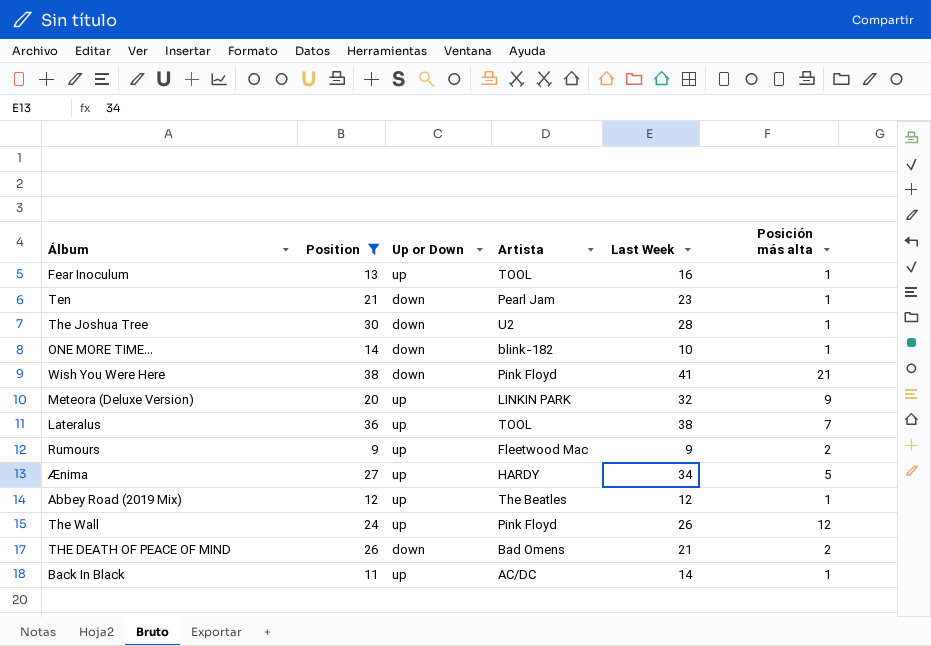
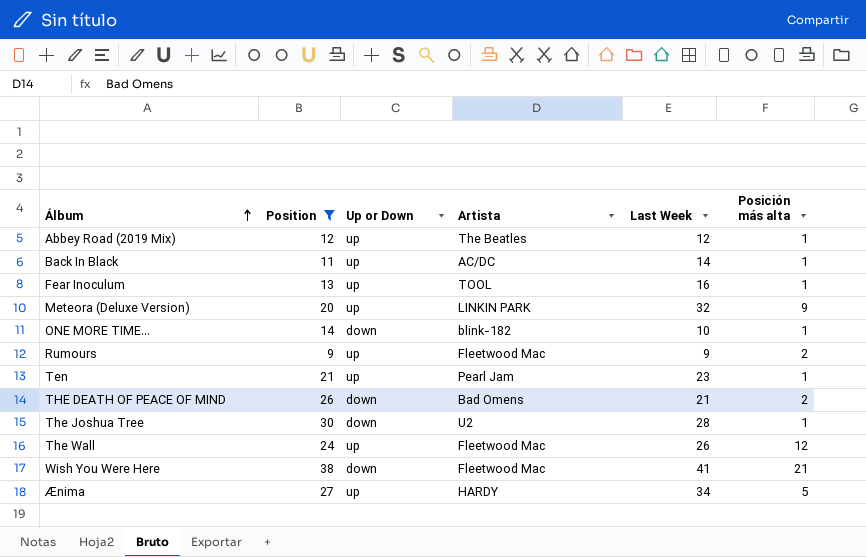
row order: none -> Álbum ascending
row Lateralus: 36 | up | TOOL | 38 | 7 -> none
Ten | Up or Down: down -> up
The Wall | Artista: Pink Floyd -> Fleetwood Mac
Wish You Were Here | Artista: Pink Floyd -> Fleetwood Mac

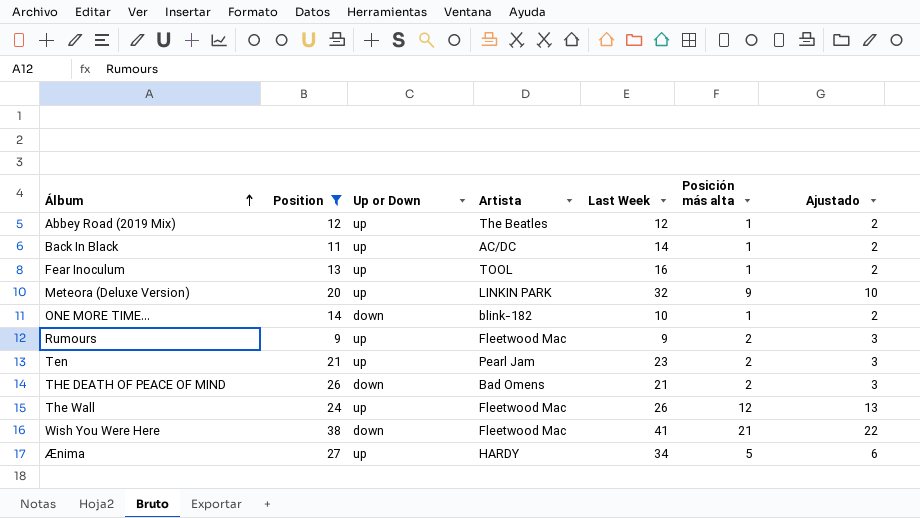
column Ajustado | formula: none -> [Posición más alta] + 1
row The Joshua Tree: 30 | down | U2 | 28 | 1 -> none
Ten | Posición más alta: 1 -> 2

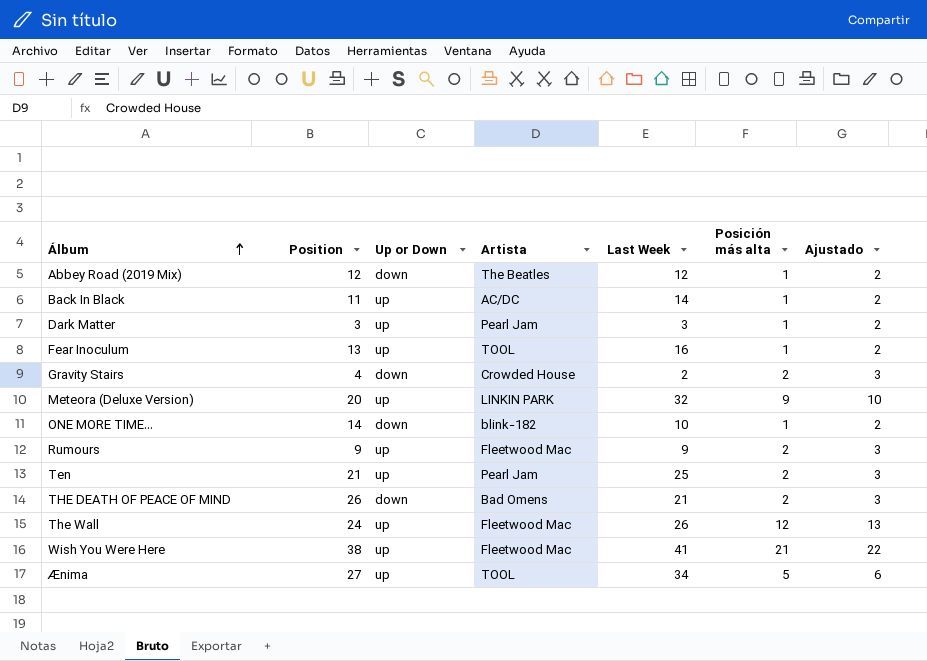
filter: Position >= 9 -> none
Abbey Road (2019 Mix) | Up or Down: up -> down
Ten | Last Week: 23 -> 25
Wish You Were Here | Up or Down: down -> up
Ænima | Artista: HARDY -> TOOL

